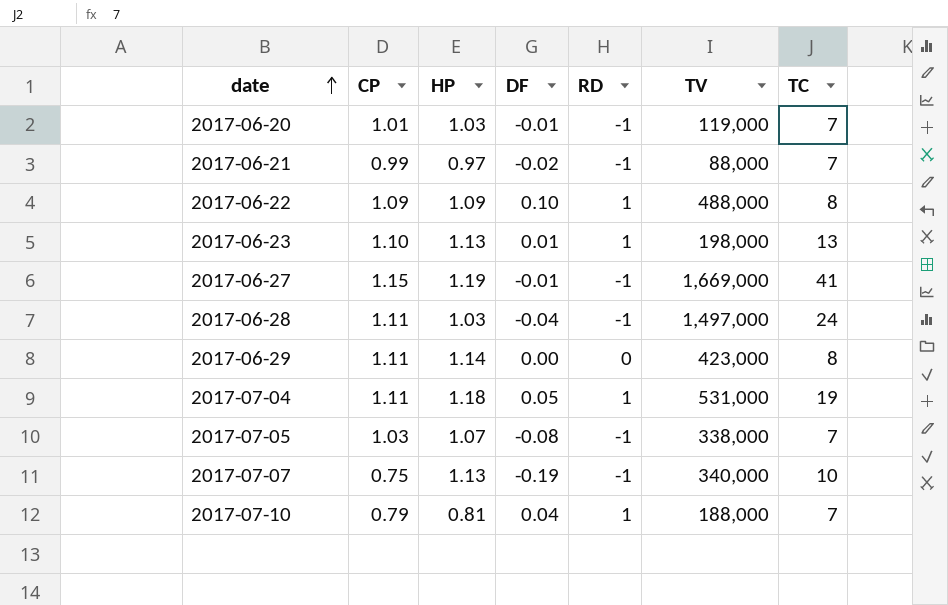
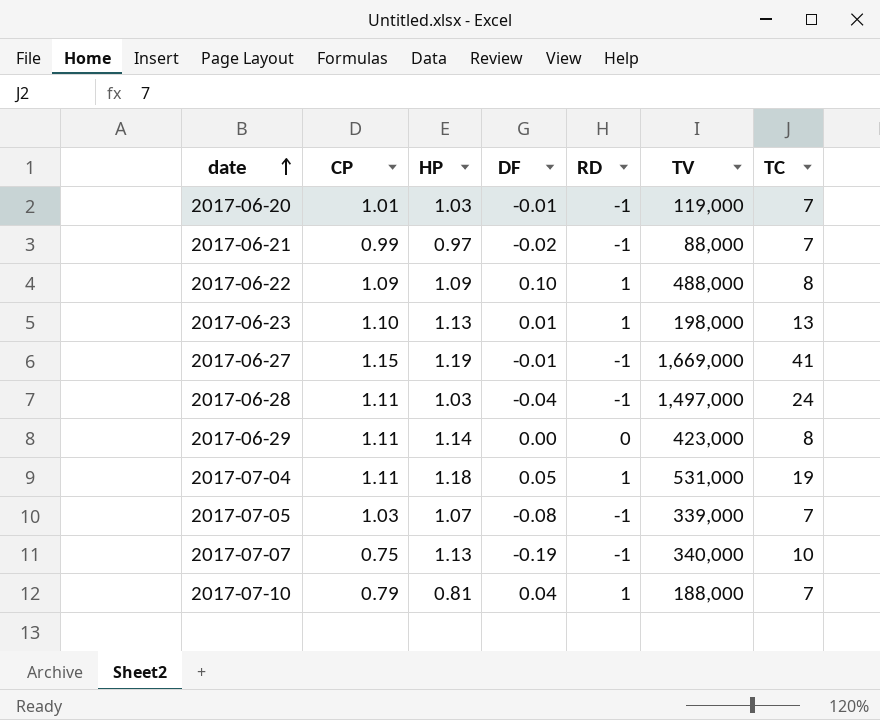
2017-07-05 | TV: 338,000 -> 339,000

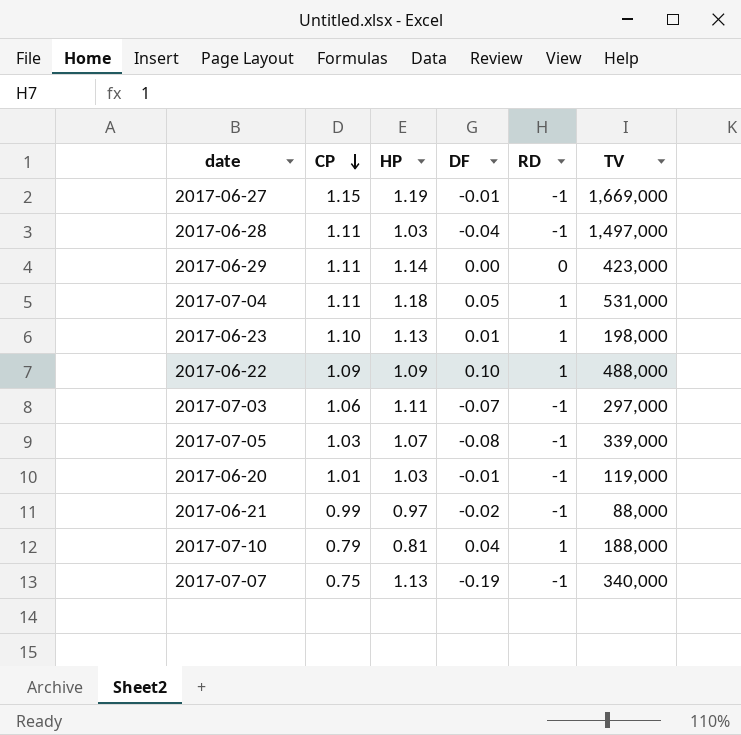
row order: date ascending -> CP descending
column TC | position: 7 -> none
row 2017-07-03: none -> 1.06 | 1.11 | -0.07 | -1 | 297,000

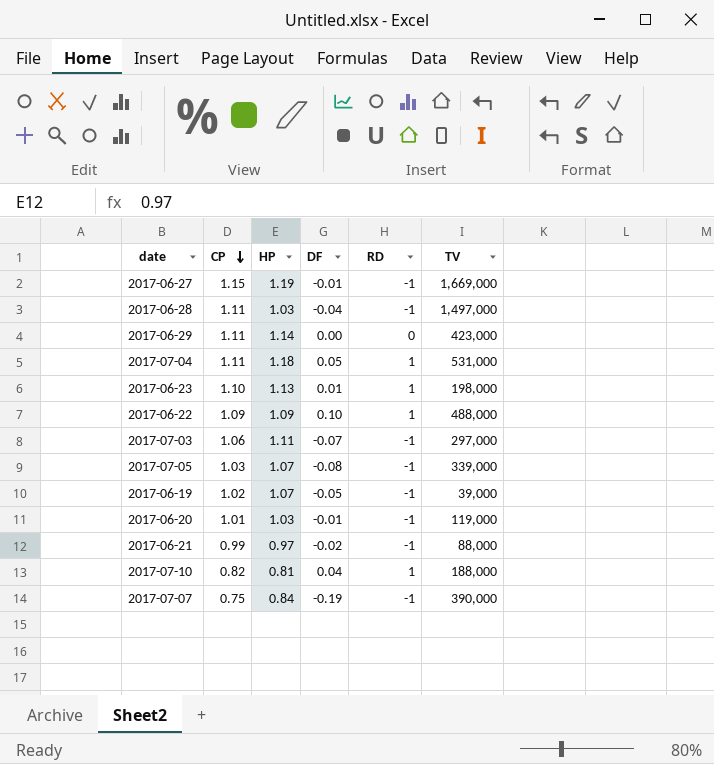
row 2017-06-19: none -> 1.02 | 1.07 | -0.05 | -1 | 39,000
2017-07-10 | CP: 0.79 -> 0.82
2017-07-07 | HP: 1.13 -> 0.84
2017-07-07 | TV: 340,000 -> 390,000

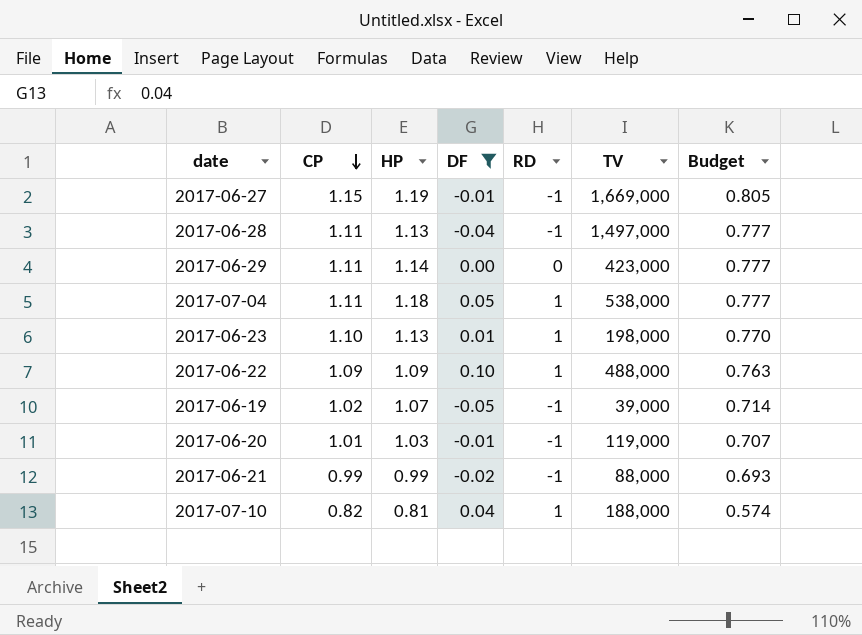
filter: none -> DF >= -0.05
column Budget | formula: none -> [CP] * 0.7
2017-06-28 | HP: 1.03 -> 1.13
2017-07-04 | TV: 531,000 -> 538,000
2017-06-21 | HP: 0.97 -> 0.99

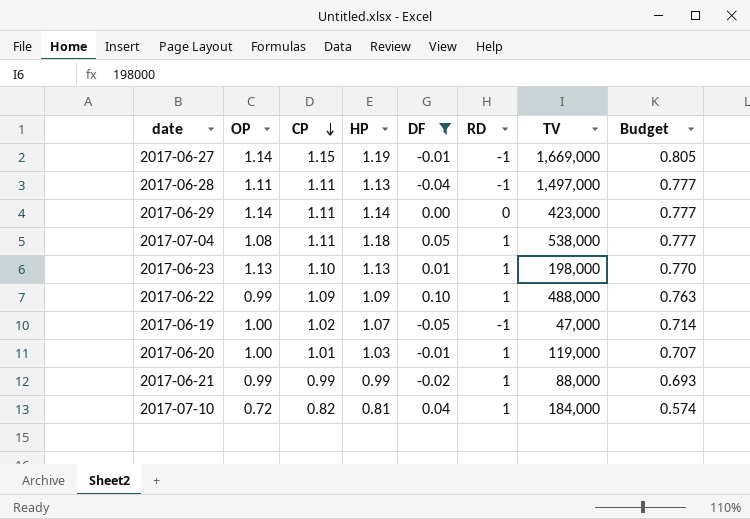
column OP | position: none -> 2
2017-06-19 | TV: 39,000 -> 47,000
2017-06-20 | RD: -1 -> 1
2017-06-21 | RD: -1 -> 1
2017-07-10 | TV: 188,000 -> 184,000

